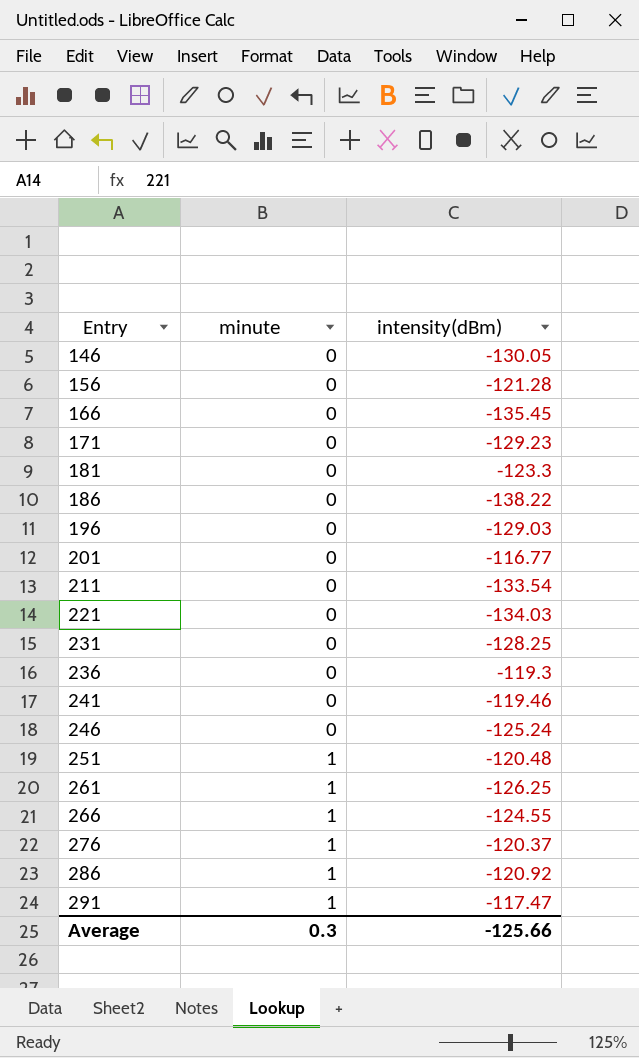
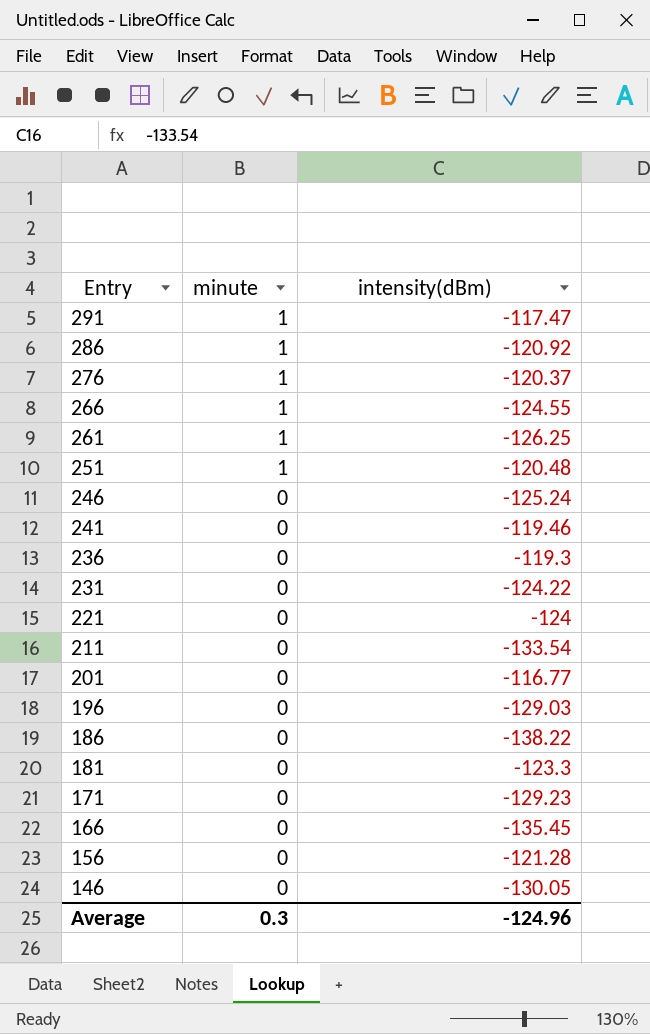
row order: Entry ascending -> Entry descending
231 | intensity(dBm): -128.25 -> -124.22
221 | intensity(dBm): -134.03 -> -124
Average | intensity(dBm): -125.66 -> -124.96

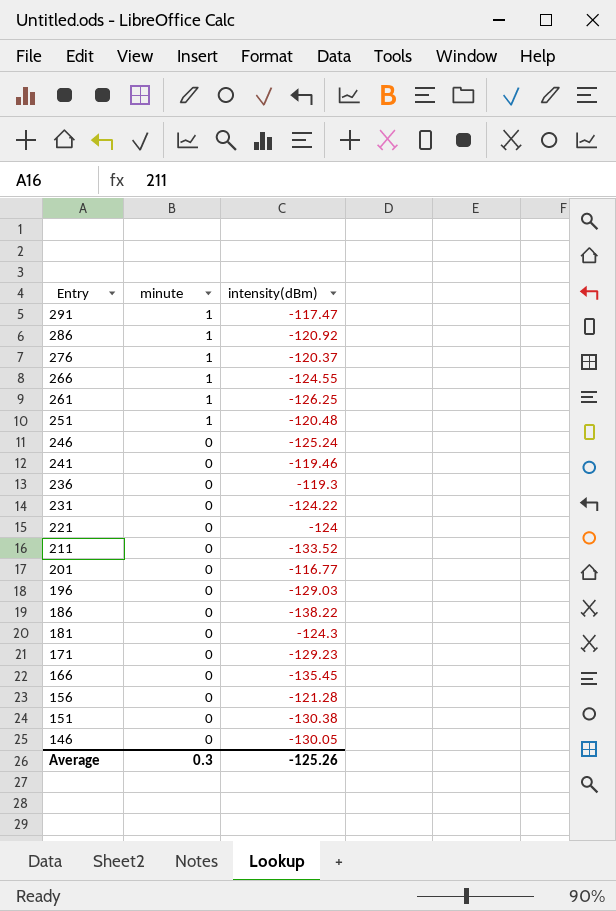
211 | intensity(dBm): -133.54 -> -133.52
181 | intensity(dBm): -123.3 -> -124.3
row 151: none -> 0 | -130.38
Average | intensity(dBm): -124.96 -> -125.26

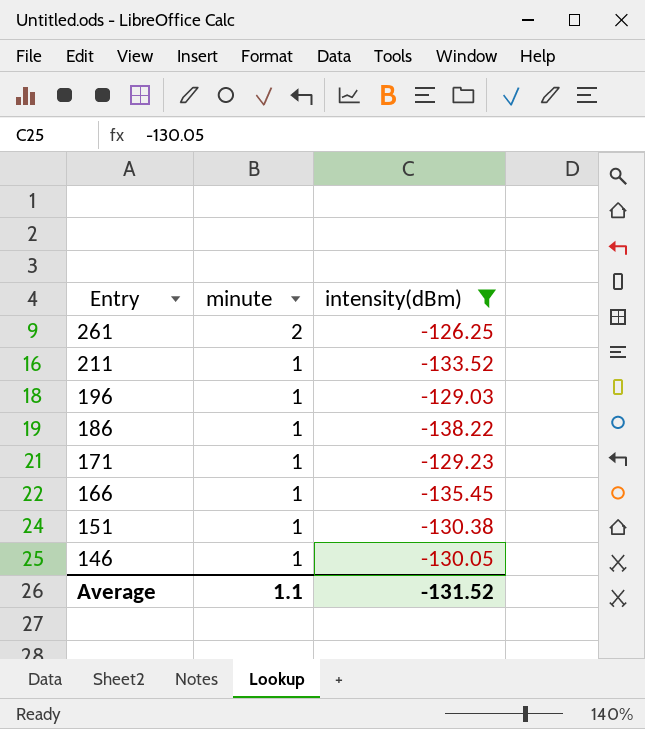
filter: none -> intensity(dBm) <= -126.25
261 | minute: 1 -> 2
211 | minute: 0 -> 1
196 | minute: 0 -> 1
186 | minute: 0 -> 1
171 | minute: 0 -> 1
166 | minute: 0 -> 1
151 | minute: 0 -> 1
146 | minute: 0 -> 1
Average | minute: 0.3 -> 1.1
Average | intensity(dBm): -125.26 -> -131.52

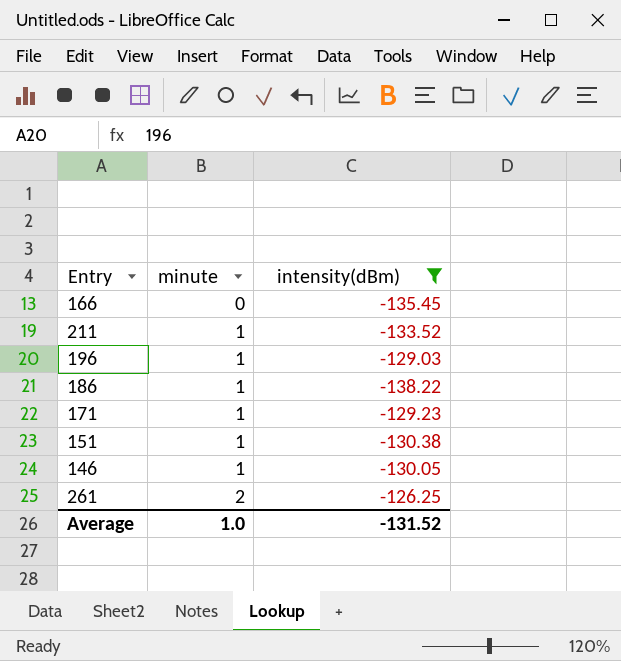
row order: Entry descending -> minute ascending
166 | minute: 1 -> 0
Average | minute: 1.1 -> 1.0

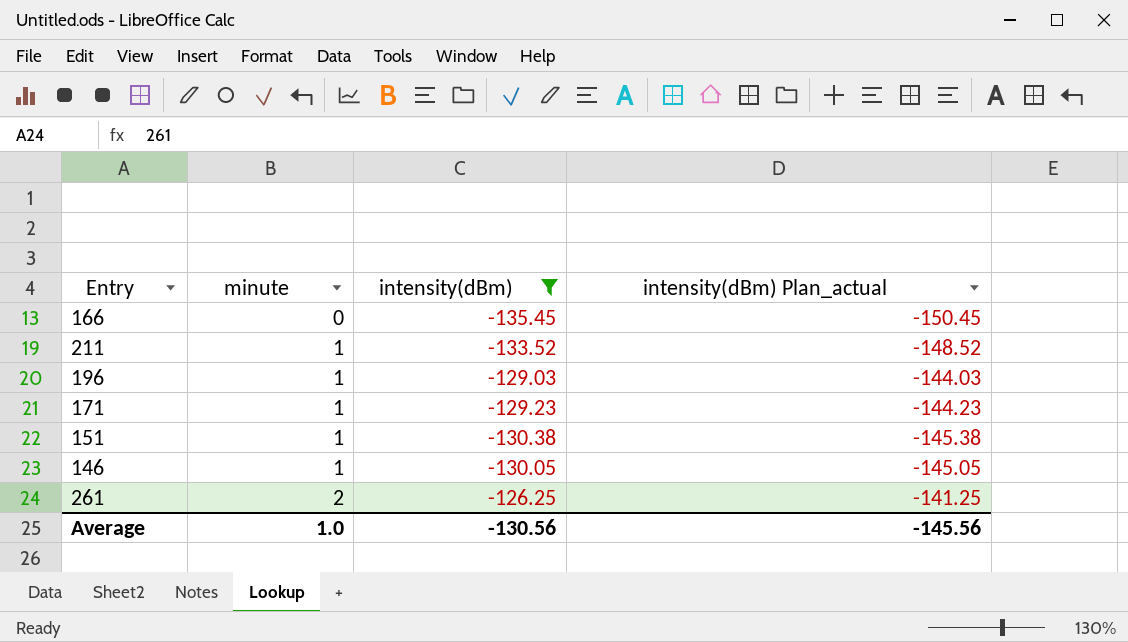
column intensity(dBm) Plan_actual | formula: none -> [intensity(dBm)] - 15
row 186: 1 | -138.22 -> none
Average | intensity(dBm): -131.52 -> -130.56

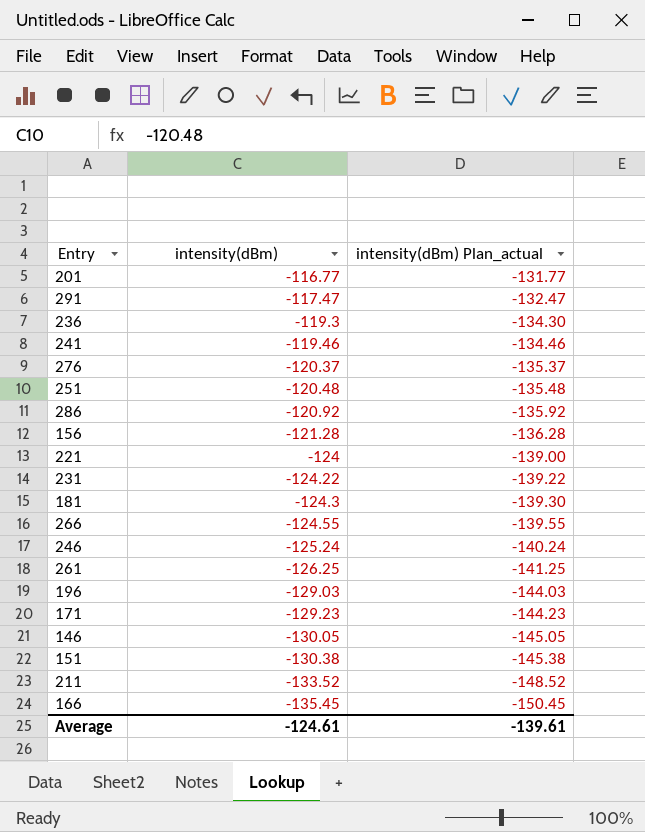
filter: intensity(dBm) <= -126.25 -> none
row order: minute ascending -> intensity(dBm) descending
column minute | position: 2 -> none
Average | intensity(dBm): -130.56 -> -124.61
Average | intensity(dBm) Plan_actual: -145.56 -> -139.61

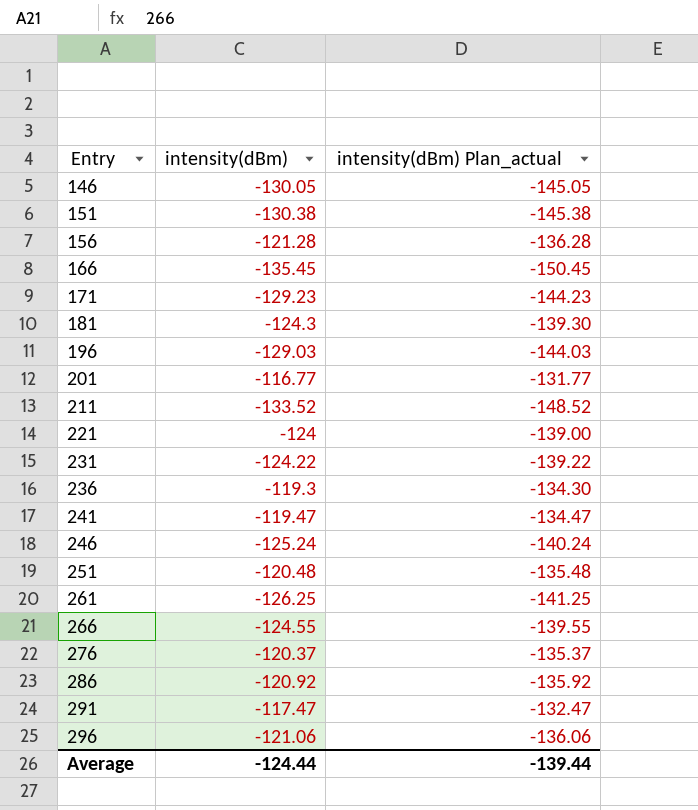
row order: intensity(dBm) descending -> Entry ascending
241 | intensity(dBm): -119.46 -> -119.47
241 | intensity(dBm) Plan_actual: -134.46 -> -134.47
row 296: none -> -121.06 | -136.06
Average | intensity(dBm): -124.61 -> -124.44
Average | intensity(dBm) Plan_actual: -139.61 -> -139.44

